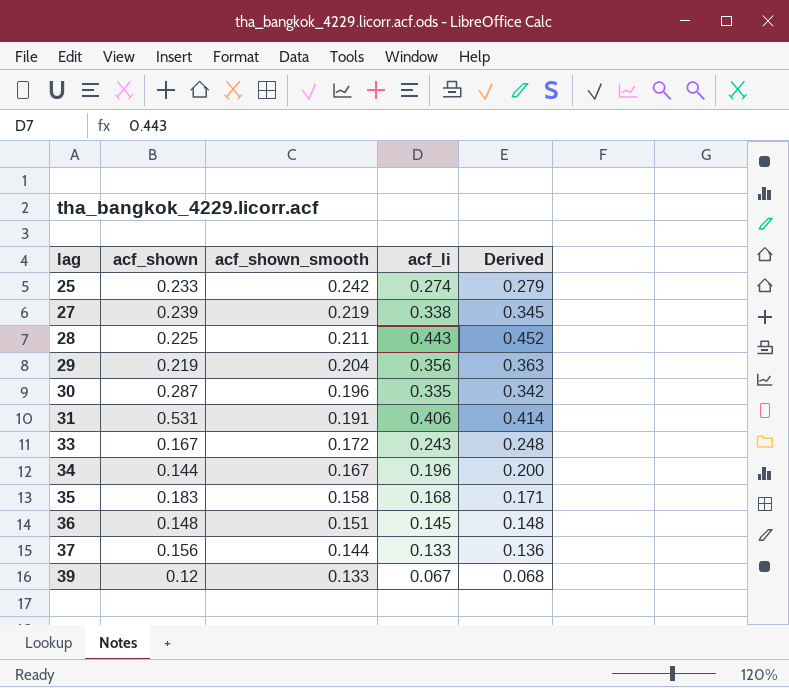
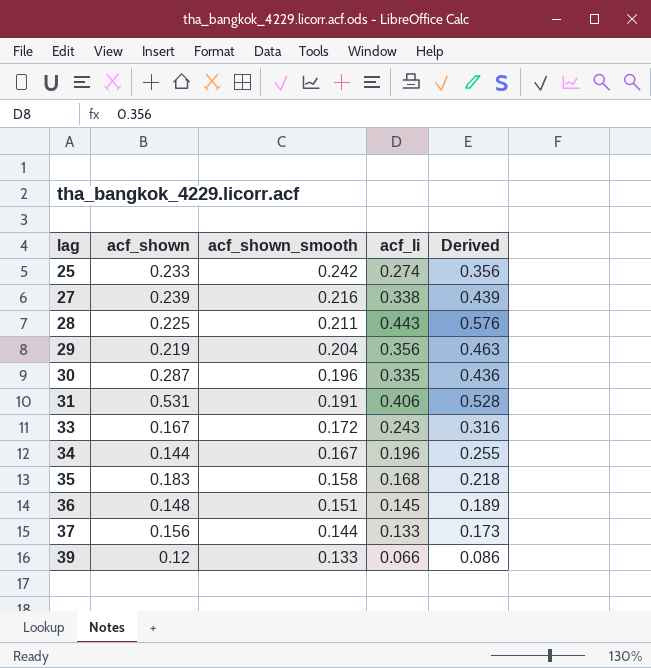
column Derived | formula: [acf_li] * 1.02 -> [acf_li] * 1.3
27 | acf_shown_smooth: 0.219 -> 0.216
39 | acf_li: 0.067 -> 0.066

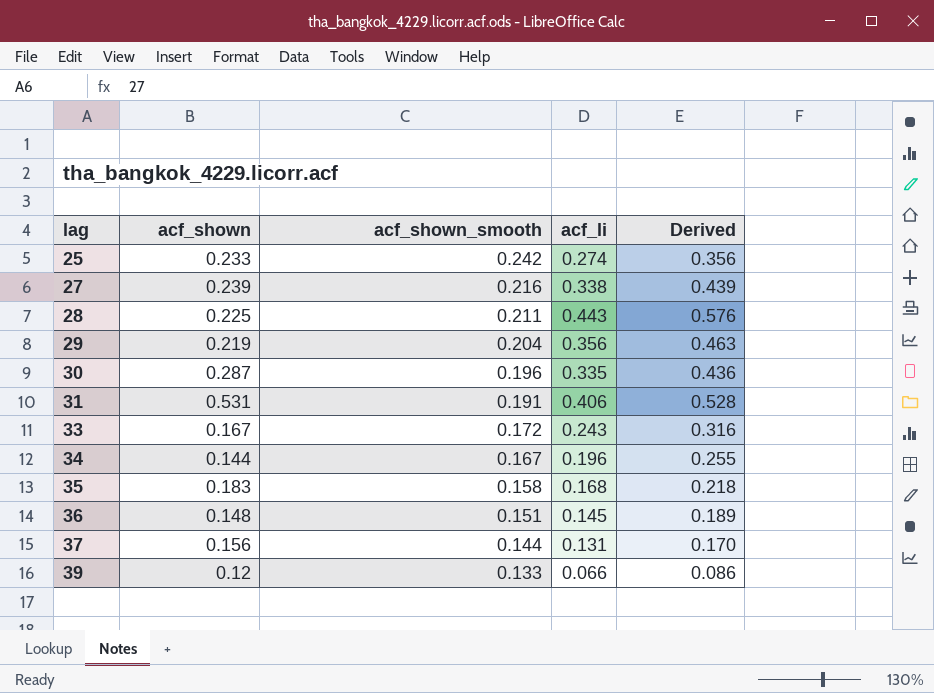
37 | acf_li: 0.133 -> 0.131
37 | Derived: 0.173 -> 0.170

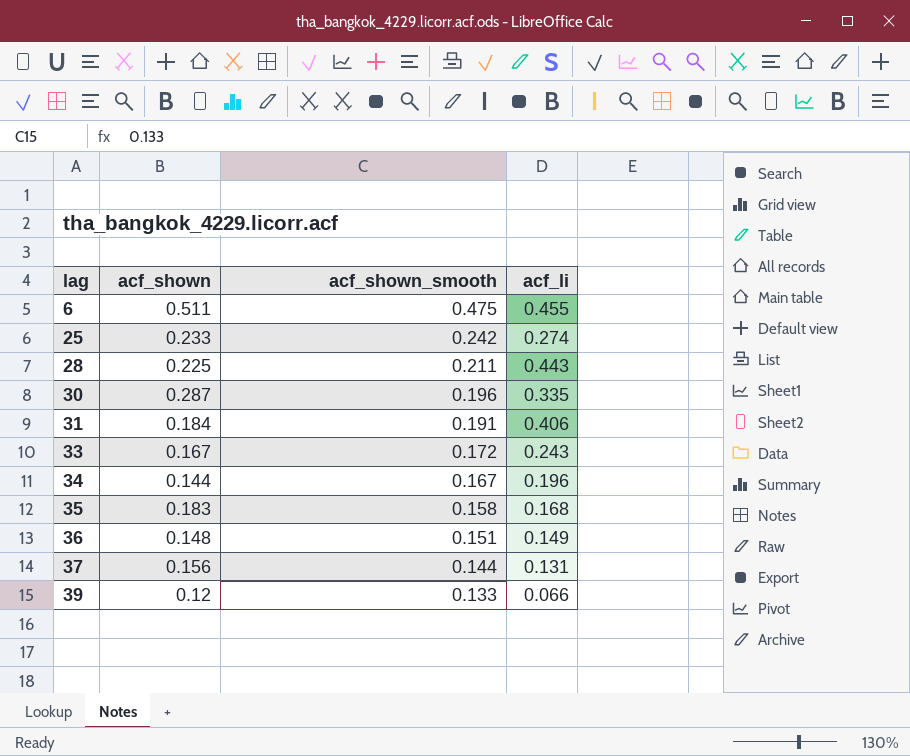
column Derived | formula: [acf_li] * 1.3 -> none
row 27: 0.239 | 0.216 | 0.338 | 0.439 -> none
row 29: 0.219 | 0.204 | 0.356 | 0.463 -> none
row 6: none -> 0.511 | 0.475 | 0.455
31 | acf_shown: 0.531 -> 0.184
36 | acf_li: 0.145 -> 0.149

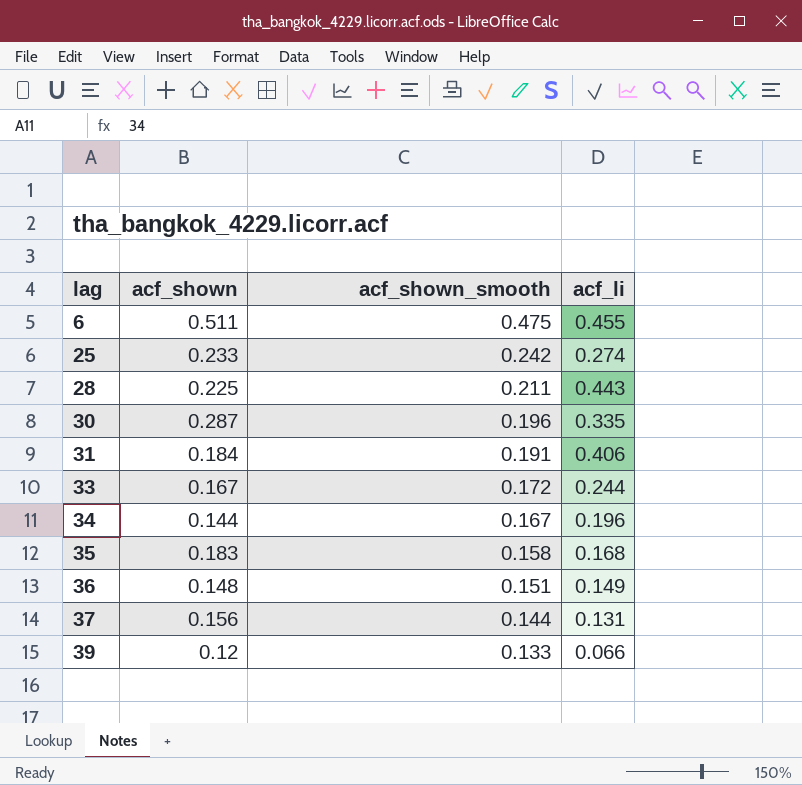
33 | acf_li: 0.243 -> 0.244

